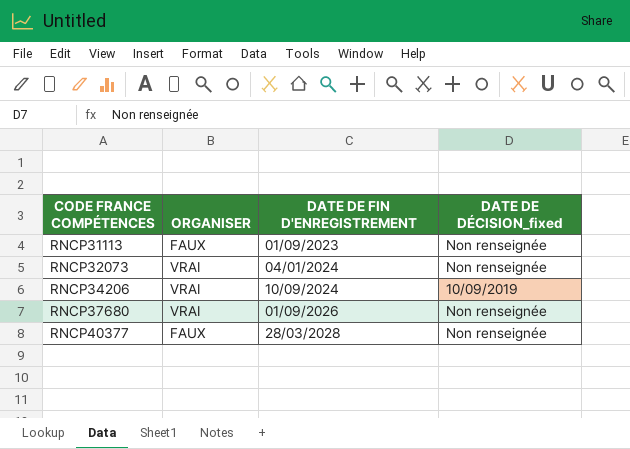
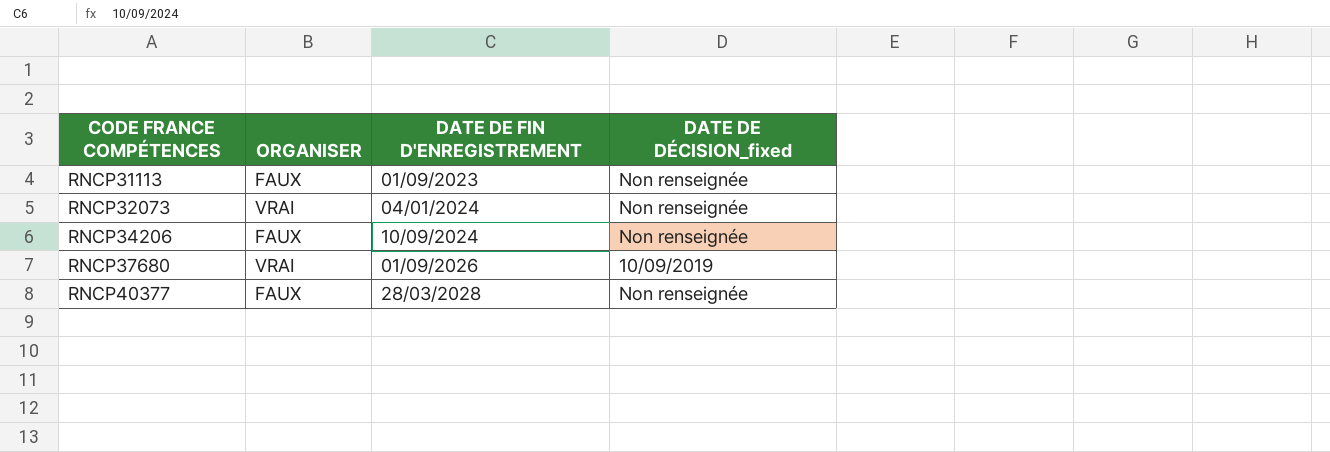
RNCP34206 | ORGANISER: VRAI -> FAUX
RNCP34206 | DATE DE DÉCISION_fixed: 10/09/2019 -> Non renseignée
RNCP37680 | DATE DE DÉCISION_fixed: Non renseignée -> 10/09/2019

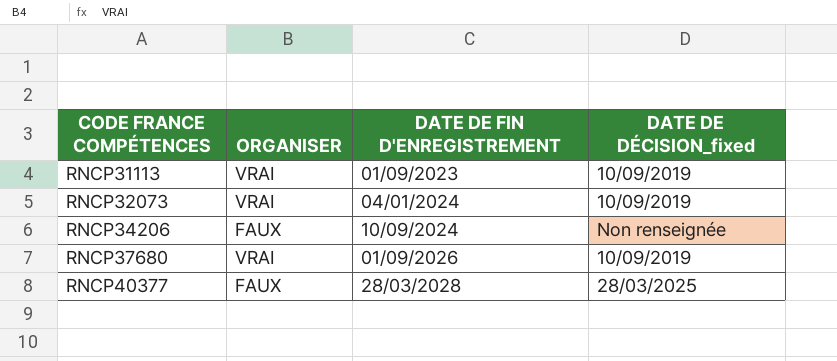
RNCP31113 | ORGANISER: FAUX -> VRAI
RNCP31113 | DATE DE DÉCISION_fixed: Non renseignée -> 10/09/2019
RNCP32073 | DATE DE DÉCISION_fixed: Non renseignée -> 10/09/2019
RNCP40377 | DATE DE DÉCISION_fixed: Non renseignée -> 28/03/2025

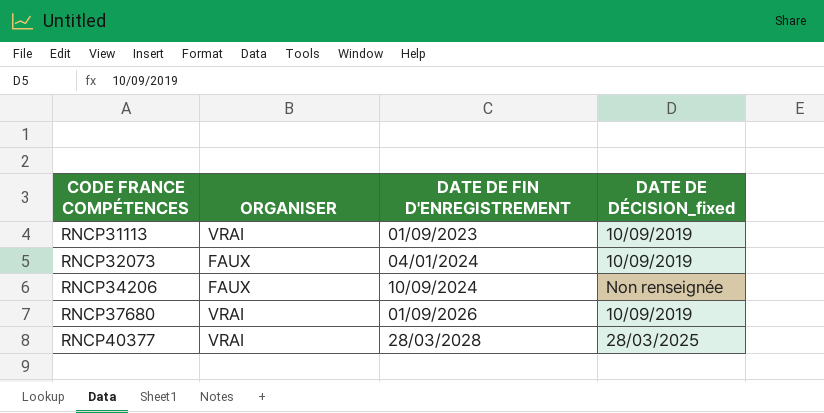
RNCP32073 | ORGANISER: VRAI -> FAUX
RNCP40377 | ORGANISER: FAUX -> VRAI

